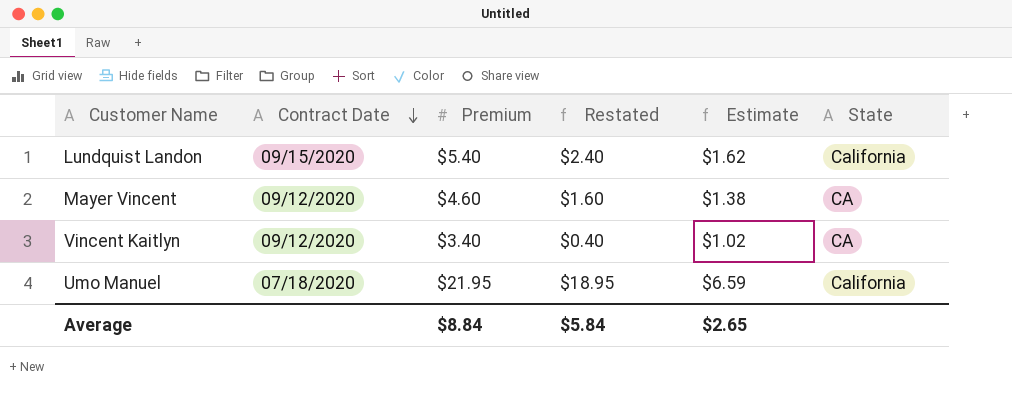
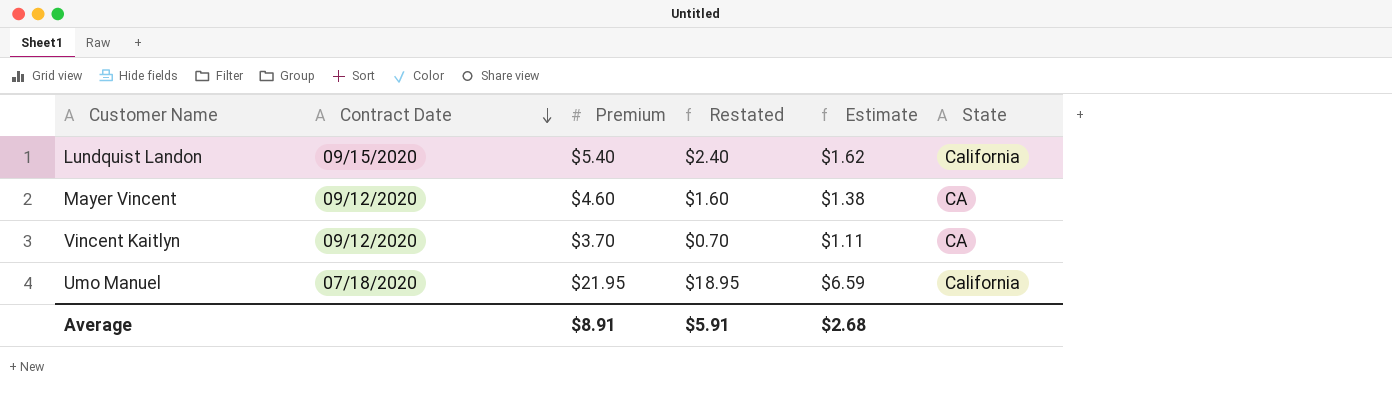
Vincent Kaitlyn | Premium: $3.40 -> $3.70
Vincent Kaitlyn | Restated: $0.40 -> $0.70
Vincent Kaitlyn | Estimate: $1.02 -> $1.11
Average | Premium: $8.84 -> $8.91
Average | Restated: $5.84 -> $5.91
Average | Estimate: $2.65 -> $2.68

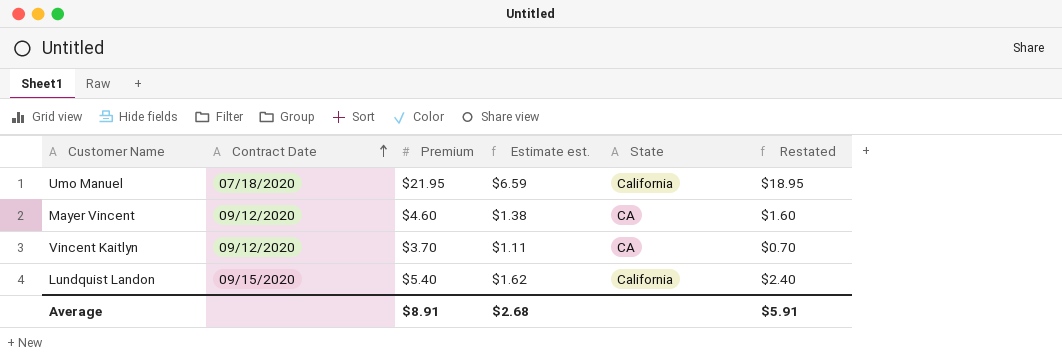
row order: Contract Date descending -> Contract Date ascending
column name: Estimate -> Estimate est.
column Restated | position: 4 -> 6

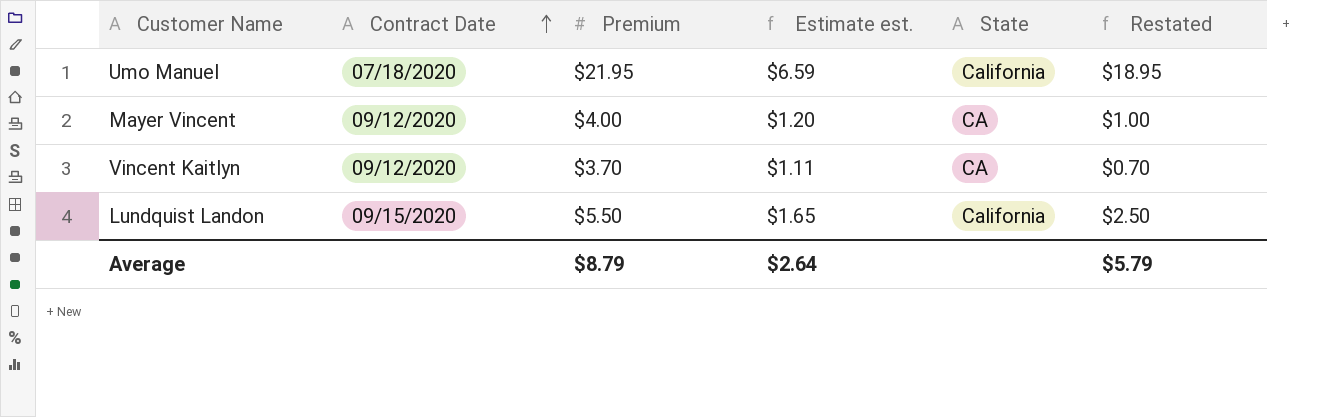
Mayer Vincent | Premium: $4.60 -> $4.00
Mayer Vincent | Estimate est.: $1.38 -> $1.20
Mayer Vincent | Restated: $1.60 -> $1.00
Lundquist Landon | Premium: $5.40 -> $5.50
Lundquist Landon | Estimate est.: $1.62 -> $1.65
Lundquist Landon | Restated: $2.40 -> $2.50
Average | Premium: $8.91 -> $8.79
Average | Estimate est.: $2.68 -> $2.64
Average | Restated: $5.91 -> $5.79

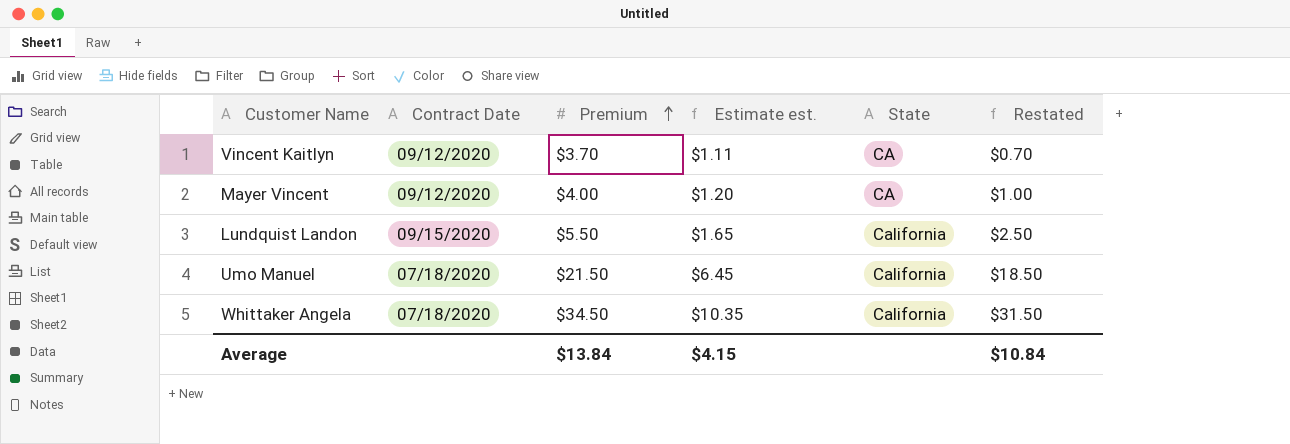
row order: Contract Date ascending -> Premium ascending
Umo Manuel | Premium: $21.95 -> $21.50
Umo Manuel | Estimate est.: $6.59 -> $6.45
Umo Manuel | Restated: $18.95 -> $18.50
row Whittaker Angela: none -> 07/18/2020 | $34.50 | $10.35 | California | $31.50
Average | Premium: $8.79 -> $13.84
Average | Estimate est.: $2.64 -> $4.15
Average | Restated: $5.79 -> $10.84

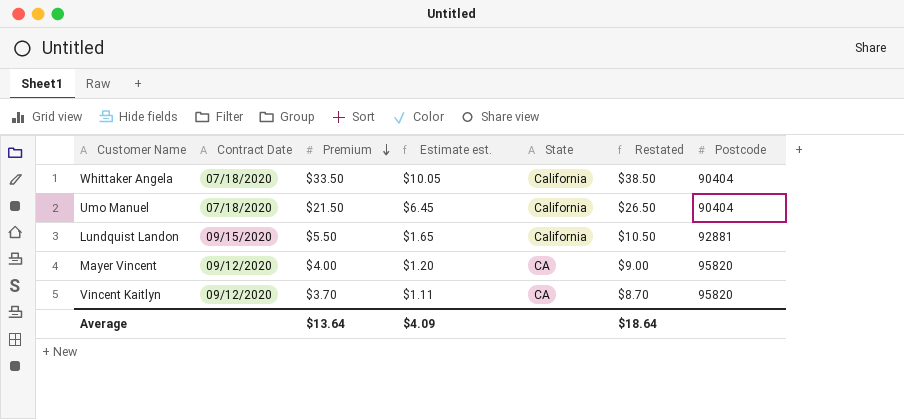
row order: Premium ascending -> Premium descending
column Restated | formula: [Premium] - 3 -> [Premium] + 5
column Postcode | position: none -> 7
Whittaker Angela | Premium: $34.50 -> $33.50
Whittaker Angela | Estimate est.: $10.35 -> $10.05
Average | Premium: $13.84 -> $13.64
Average | Estimate est.: $4.15 -> $4.09
Average | Restated: $10.84 -> $18.64

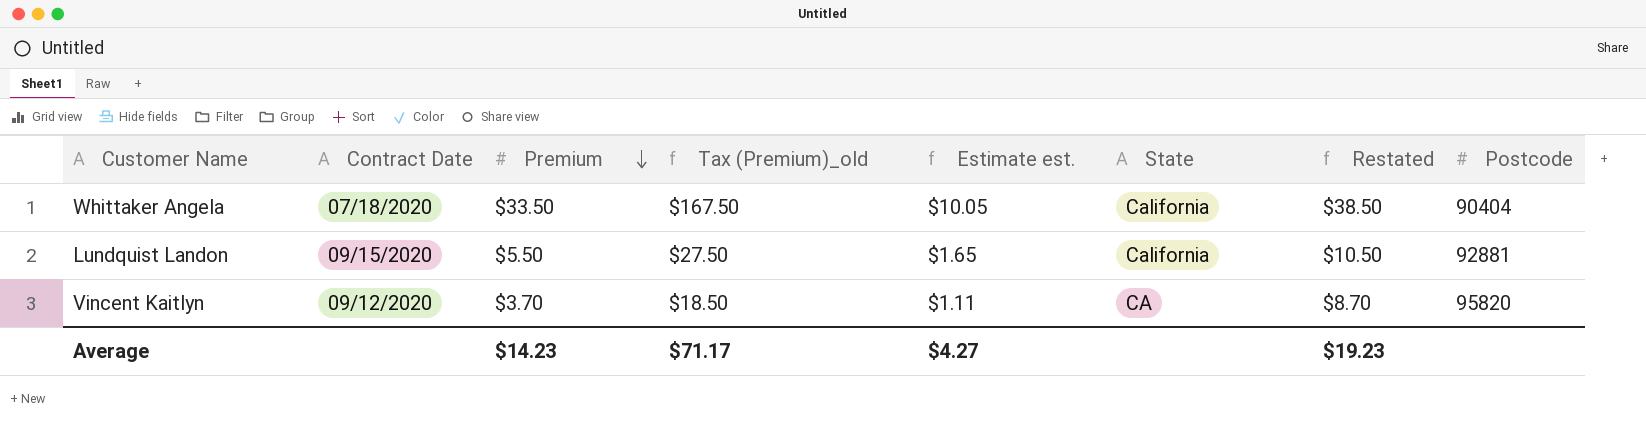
column Tax (Premium)_old | formula: none -> [Premium] * 5
row Umo Manuel: 07/18/2020 | $21.50 | $6.45 | California | $26.50 | 90404 -> none
row Mayer Vincent: 09/12/2020 | $4.00 | $1.20 | CA | $9.00 | 95820 -> none
Average | Premium: $13.64 -> $14.23
Average | Estimate est.: $4.09 -> $4.27
Average | Restated: $18.64 -> $19.23

